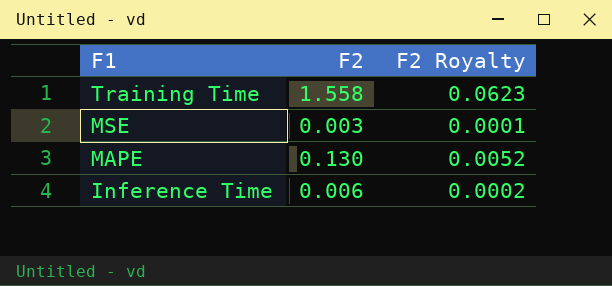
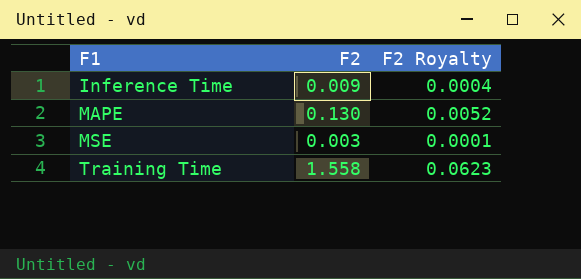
row order: F1 descending -> F1 ascending
Inference Time | F2: 0.006 -> 0.009
Inference Time | F2 Royalty: 0.0002 -> 0.0004

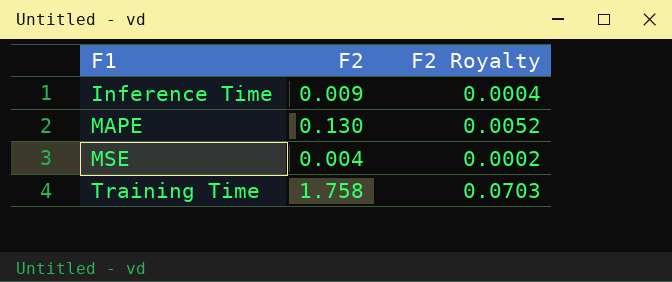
MSE | F2: 0.003 -> 0.004
MSE | F2 Royalty: 0.0001 -> 0.0002
Training Time | F2: 1.558 -> 1.758
Training Time | F2 Royalty: 0.0623 -> 0.0703

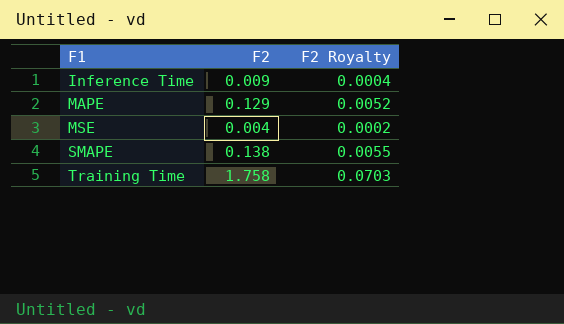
MAPE | F2: 0.130 -> 0.129
row SMAPE: none -> 0.138 | 0.0055

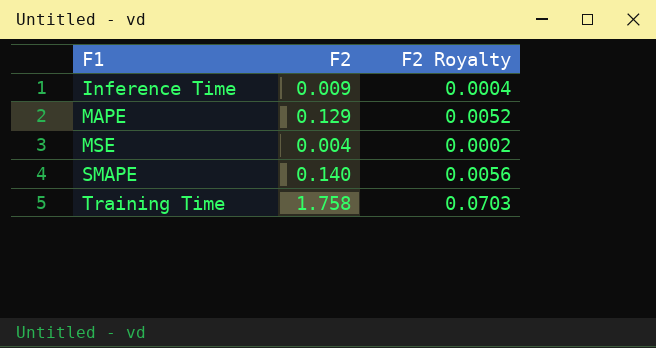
SMAPE | F2: 0.138 -> 0.140
SMAPE | F2 Royalty: 0.0055 -> 0.0056

